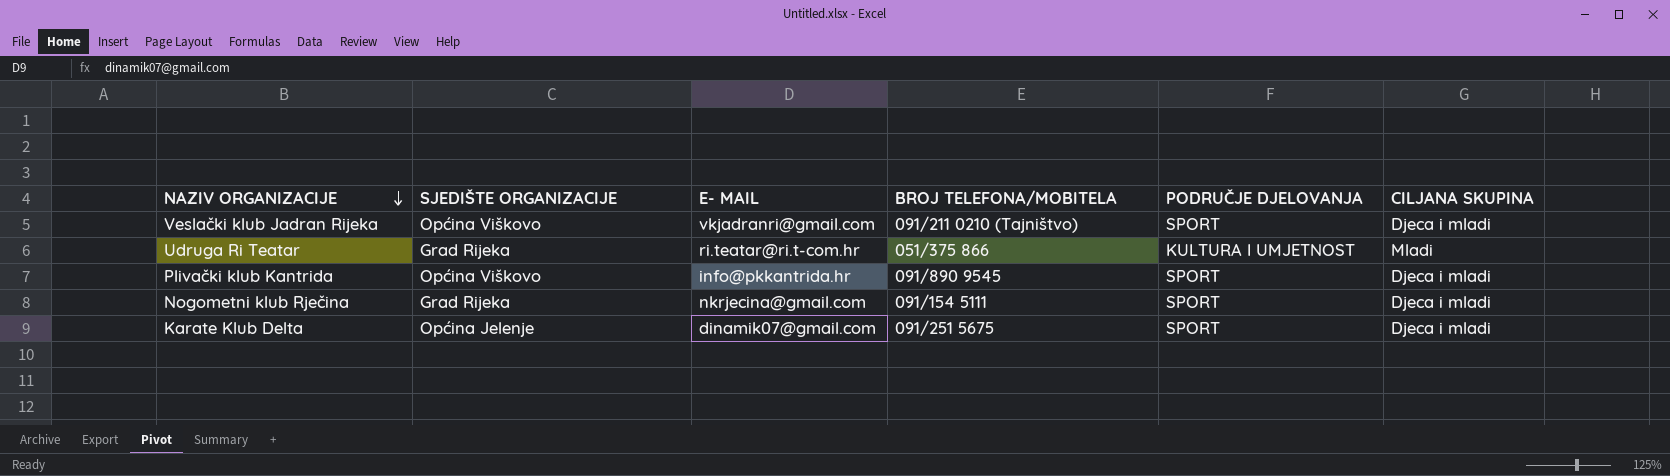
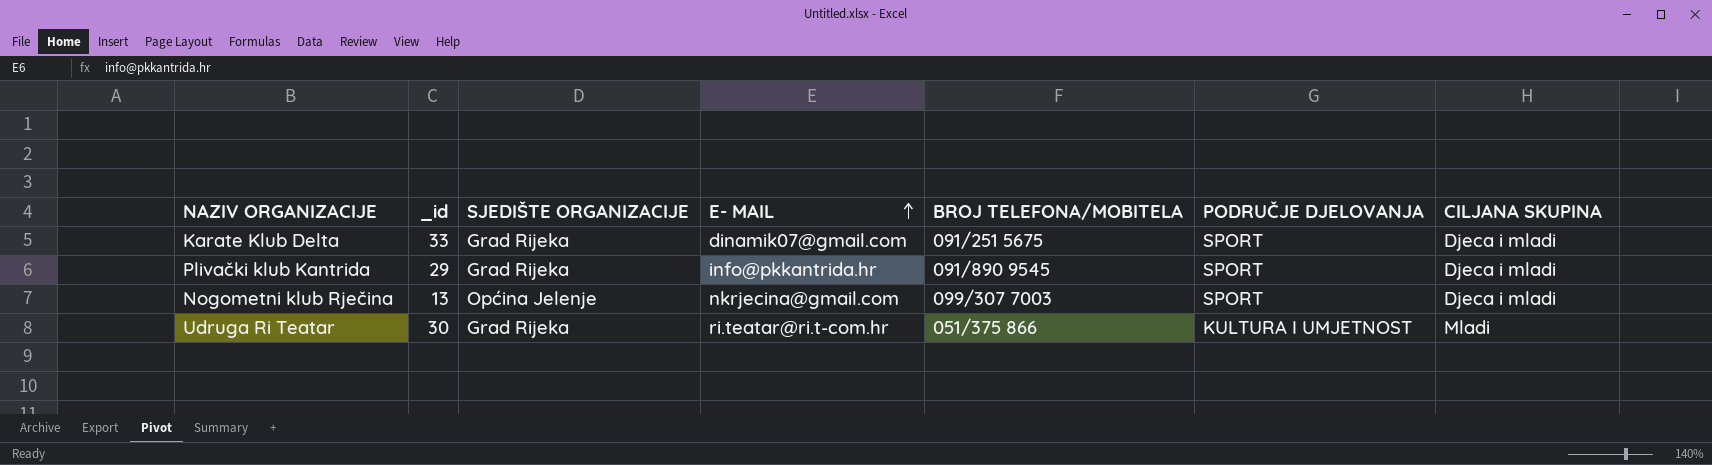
row order: NAZIV ORGANIZACIJE descending -> E- MAIL ascending
column _id | position: none -> 2
row Veslački klub Jadran Rijeka: Općina Viškovo | vkjadranri@gmail.com | 091/211 0210 (Tajništvo) | SPORT | Djeca i mladi -> none
Karate Klub Delta | SJEDIŠTE ORGANIZACIJE: Općina Jelenje -> Grad Rijeka
Plivački klub Kantrida | SJEDIŠTE ORGANIZACIJE: Općina Viškovo -> Grad Rijeka
Nogometni klub Rječina | SJEDIŠTE ORGANIZACIJE: Grad Rijeka -> Općina Jelenje
Nogometni klub Rječina | BROJ TELEFONA/MOBITELA: 091/154 5111 -> 099/307 7003

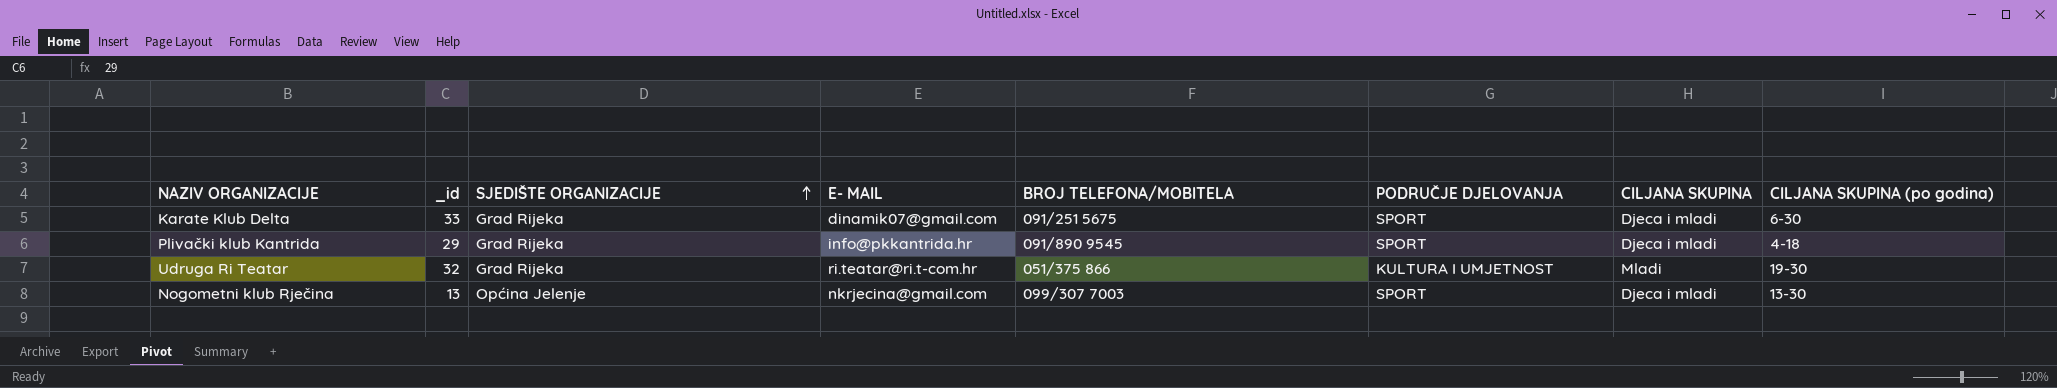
row order: E- MAIL ascending -> SJEDIŠTE ORGANIZACIJE ascending
column CILJANA SKUPINA (po godina) | position: none -> 8
Udruga Ri Teatar | _id: 30 -> 32

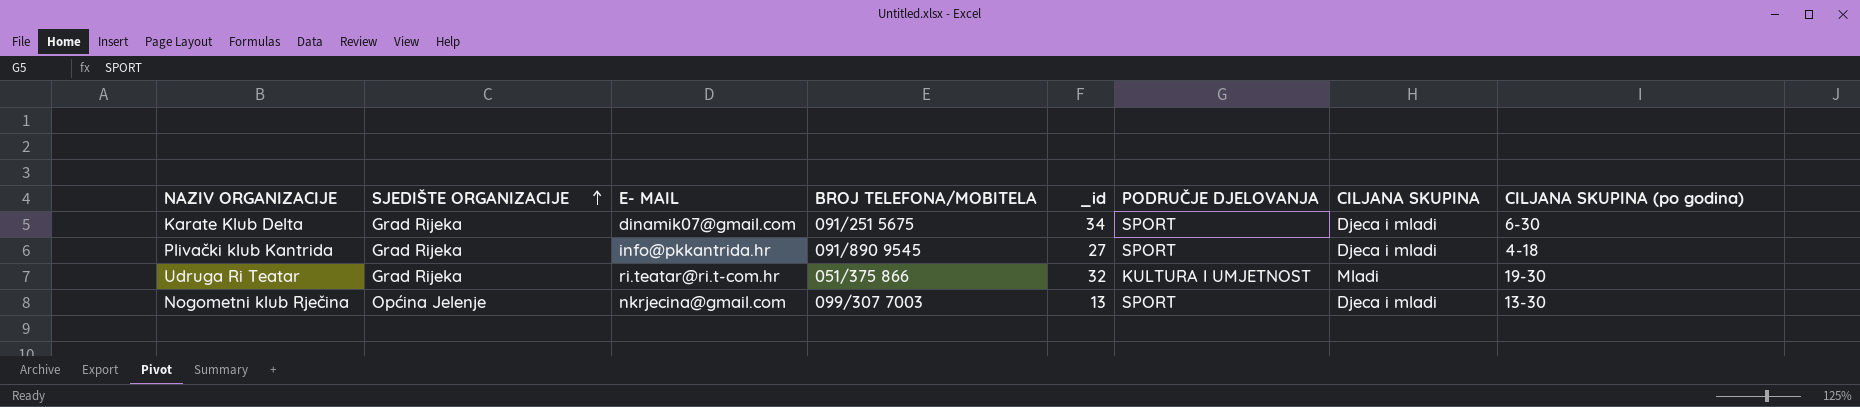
column _id | position: 2 -> 5
Karate Klub Delta | _id: 33 -> 34
Plivački klub Kantrida | _id: 29 -> 27

